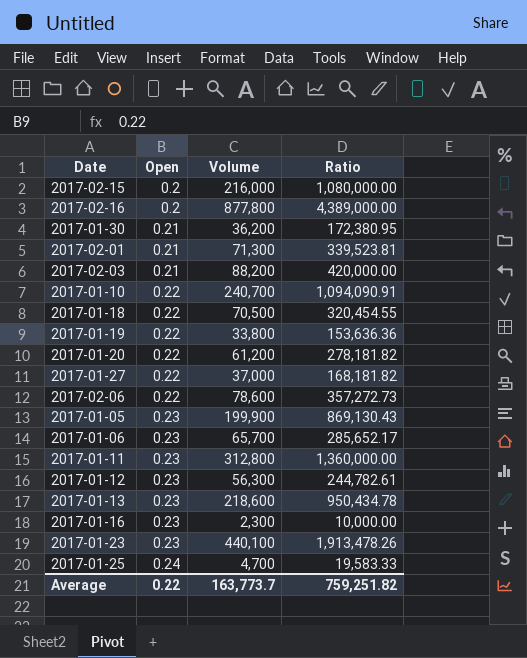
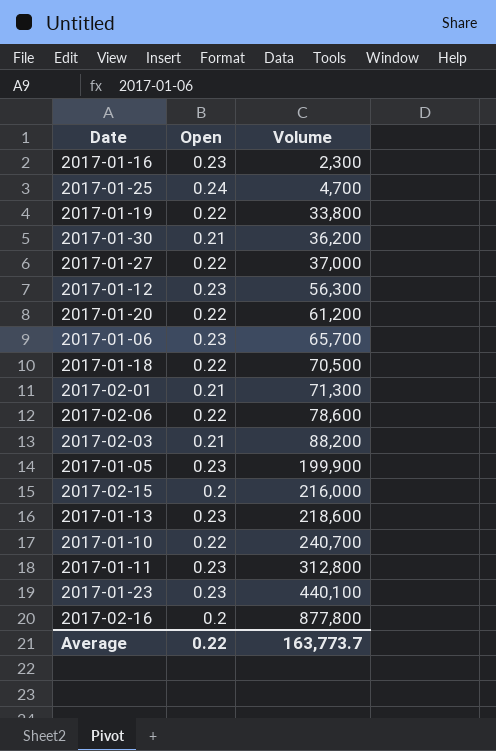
row order: Open ascending -> Volume ascending
column Ratio | formula: [Volume] / [Open] -> none

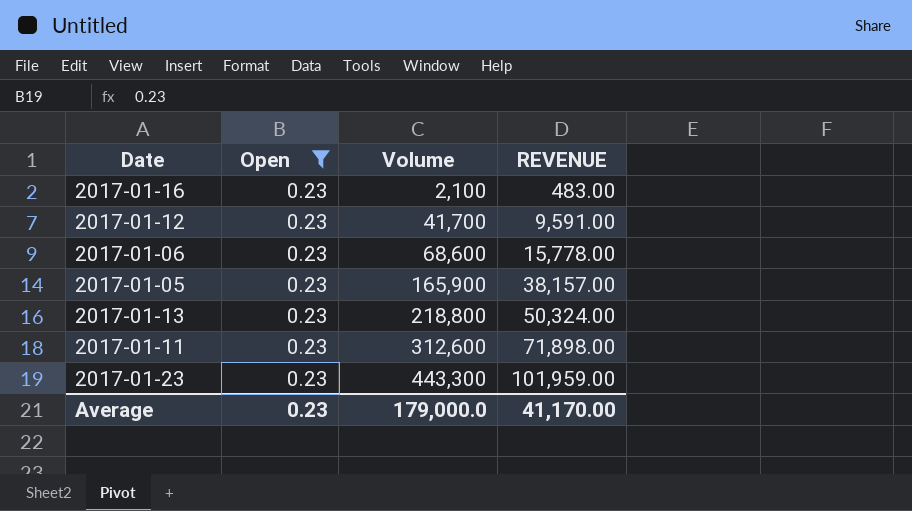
filter: none -> Open = 0.23
column REVENUE | formula: none -> [Open] * [Volume]
2017-01-16 | Volume: 2,300 -> 2,100
2017-01-12 | Volume: 56,300 -> 41,700
2017-01-06 | Volume: 65,700 -> 68,600
2017-01-05 | Volume: 199,900 -> 165,900
2017-01-13 | Volume: 218,600 -> 218,800
2017-01-11 | Volume: 312,800 -> 312,600
2017-01-23 | Volume: 440,100 -> 443,300
Average | Open: 0.22 -> 0.23
Average | Volume: 163,773.7 -> 179,000.0

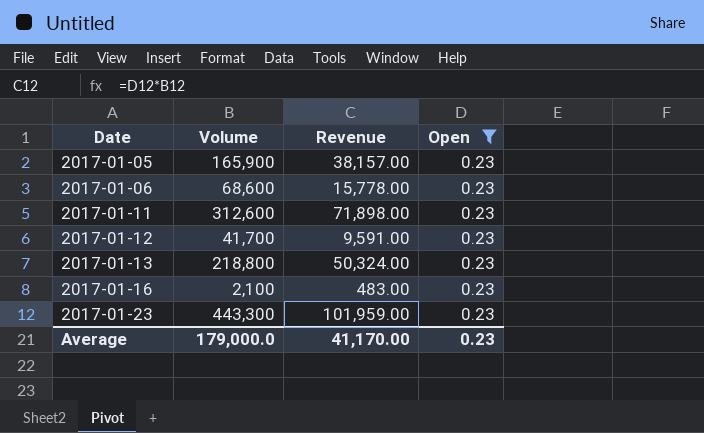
row order: Volume ascending -> Date ascending
column name: REVENUE -> Revenue
column Open | position: 2 -> 4

